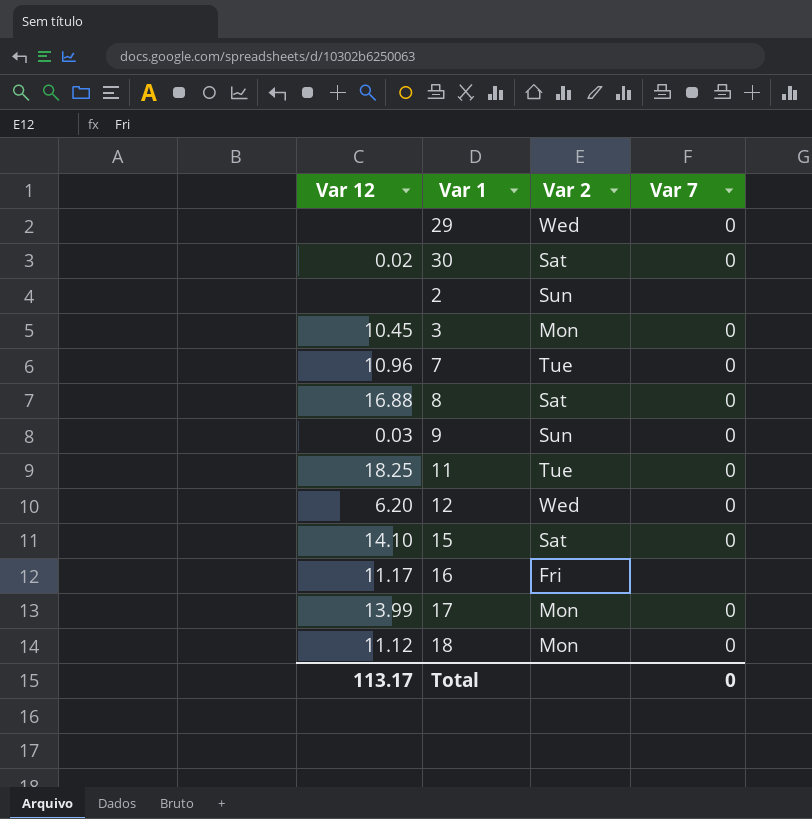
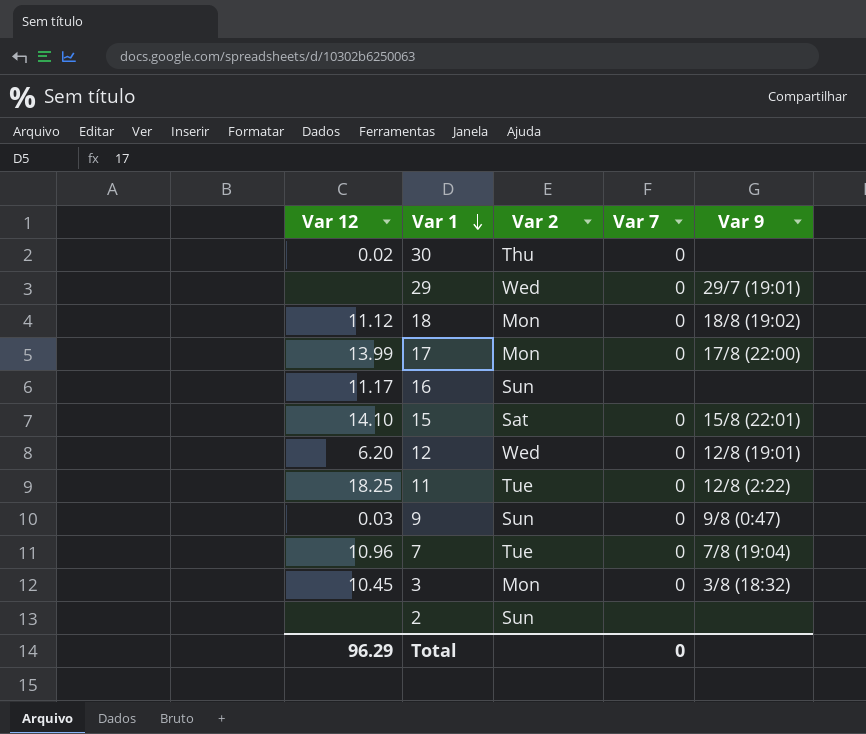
row order: none -> Var 1 descending
column Var 9 | position: none -> 5
row 8: 16.88 | Sat | 0 -> none
30 | Var 2: Sat -> Thu
16 | Var 2: Fri -> Sun
Total | Var 12: 113.17 -> 96.29

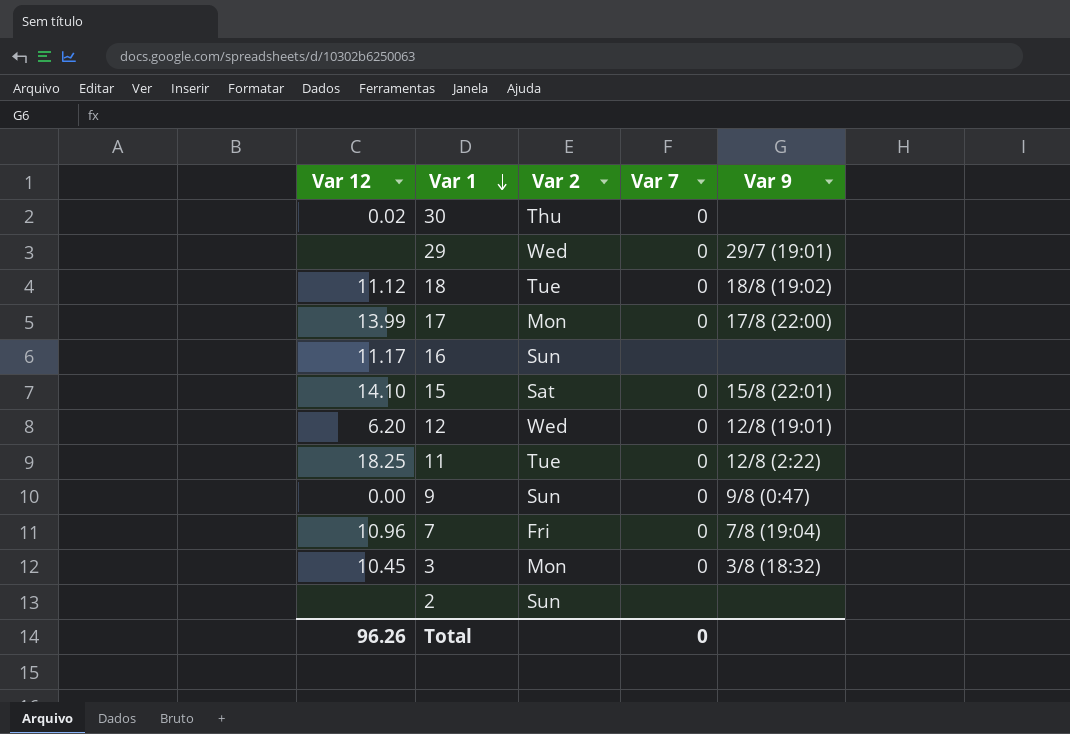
18 | Var 2: Mon -> Tue
9 | Var 12: 0.03 -> 0.00
7 | Var 2: Tue -> Fri
Total | Var 12: 96.29 -> 96.26

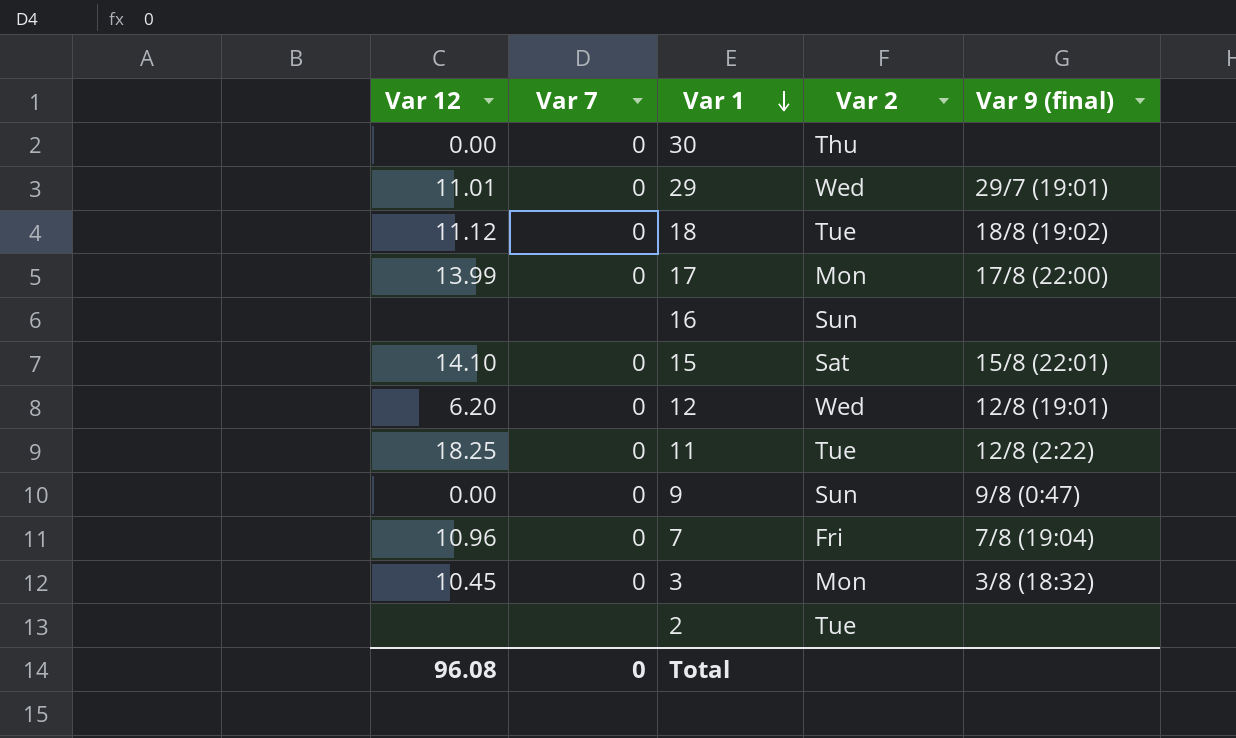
column Var 7 | position: 4 -> 2
column name: Var 9 -> Var 9 (final)
30 | Var 12: 0.02 -> 0.00
29 | Var 12: none -> 11.01
16 | Var 12: 11.17 -> none
2 | Var 2: Sun -> Tue
Total | Var 12: 96.26 -> 96.08

